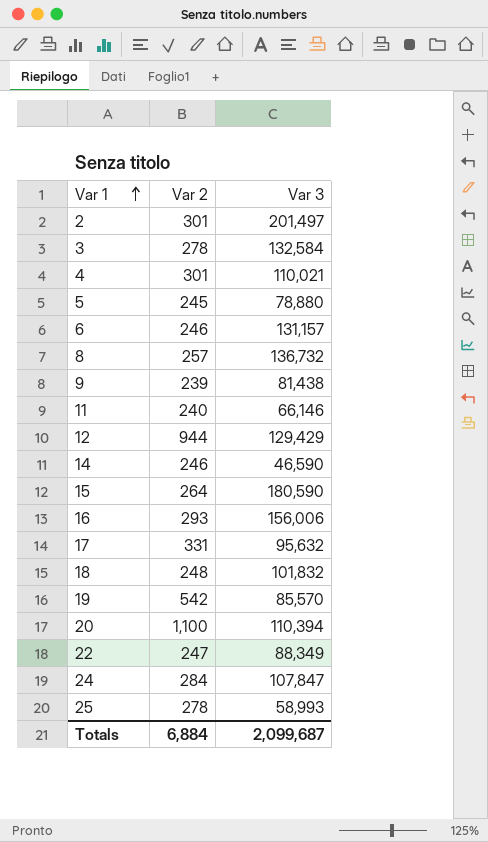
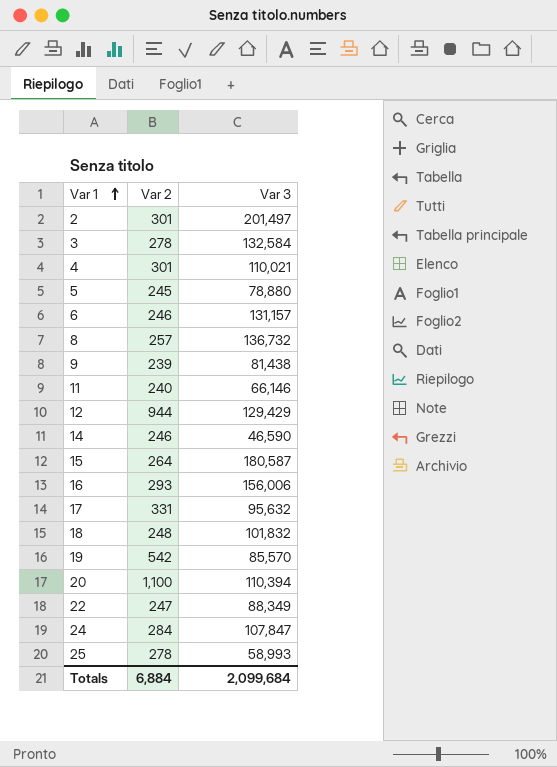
15 | Var 3: 180,590 -> 180,587
Totals | Var 3: 2,099,687 -> 2,099,684

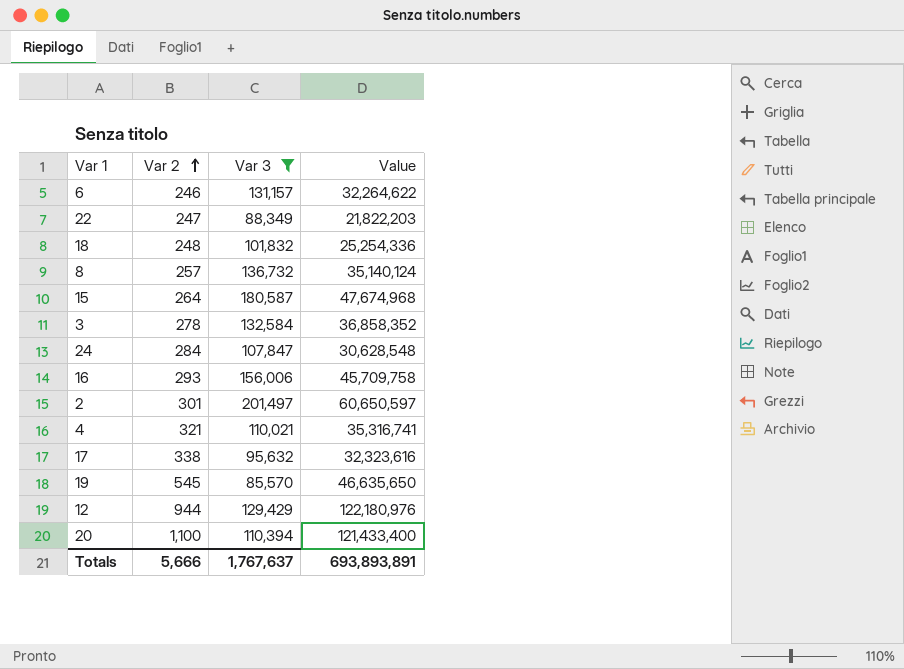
filter: none -> Var 3 >= 85,570
row order: Var 1 ascending -> Var 2 ascending
column Value | formula: none -> [Var 2] * [Var 3]
4 | Var 2: 301 -> 321
17 | Var 2: 331 -> 338
19 | Var 2: 542 -> 545
Totals | Var 2: 6,884 -> 5,666
Totals | Var 3: 2,099,684 -> 1,767,637

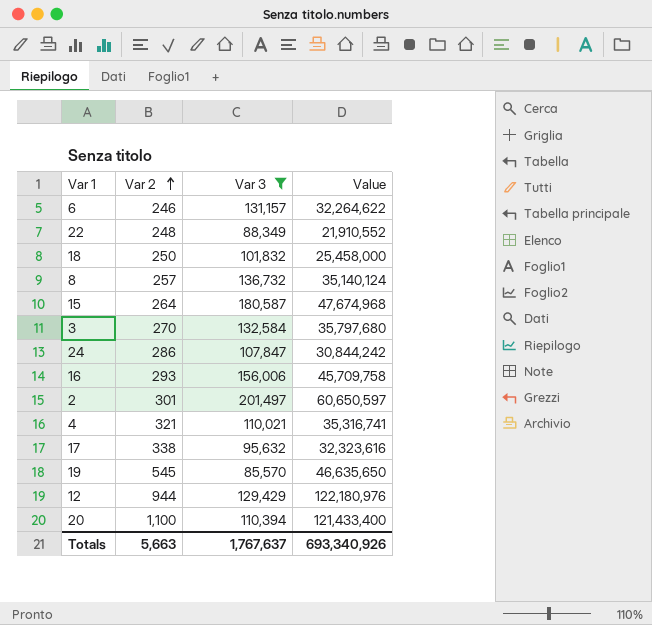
22 | Var 2: 247 -> 248
22 | Value: 21,822,203 -> 21,910,552
18 | Var 2: 248 -> 250
18 | Value: 25,254,336 -> 25,458,000
3 | Var 2: 278 -> 270
3 | Value: 36,858,352 -> 35,797,680
24 | Var 2: 284 -> 286
24 | Value: 30,628,548 -> 30,844,242
Totals | Var 2: 5,666 -> 5,663
Totals | Value: 693,893,891 -> 693,340,926

